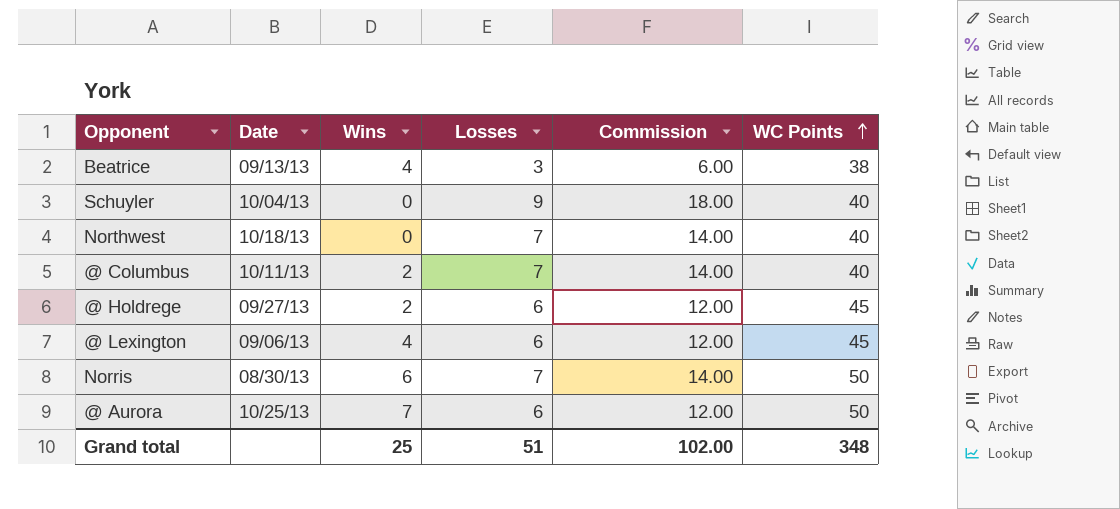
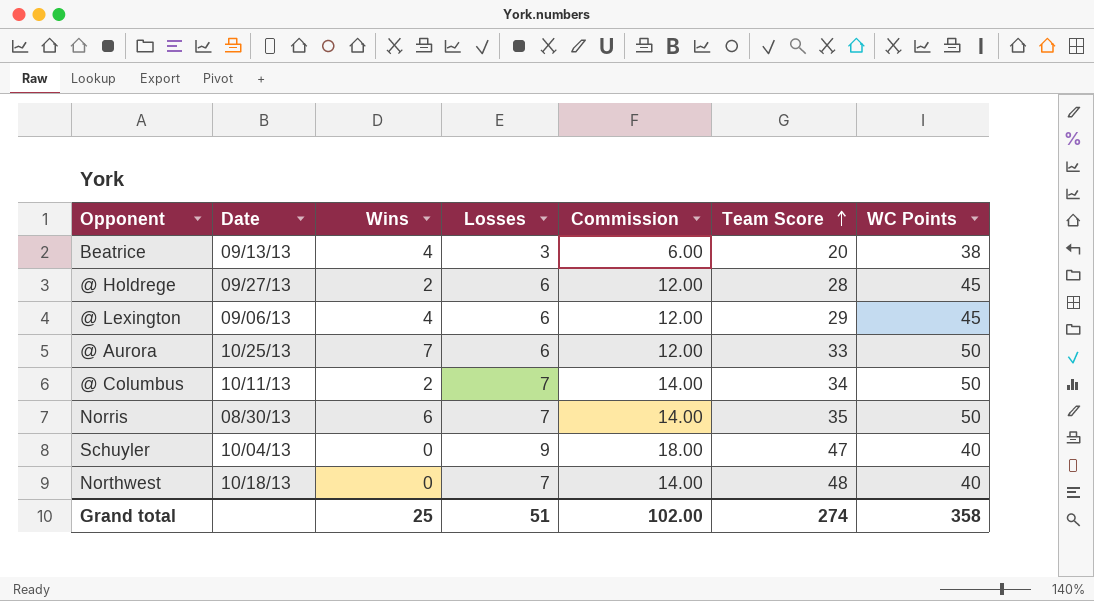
row order: WC Points ascending -> Team Score ascending
column Team Score | position: none -> 6
@ Columbus | WC Points: 40 -> 50
Grand total | WC Points: 348 -> 358

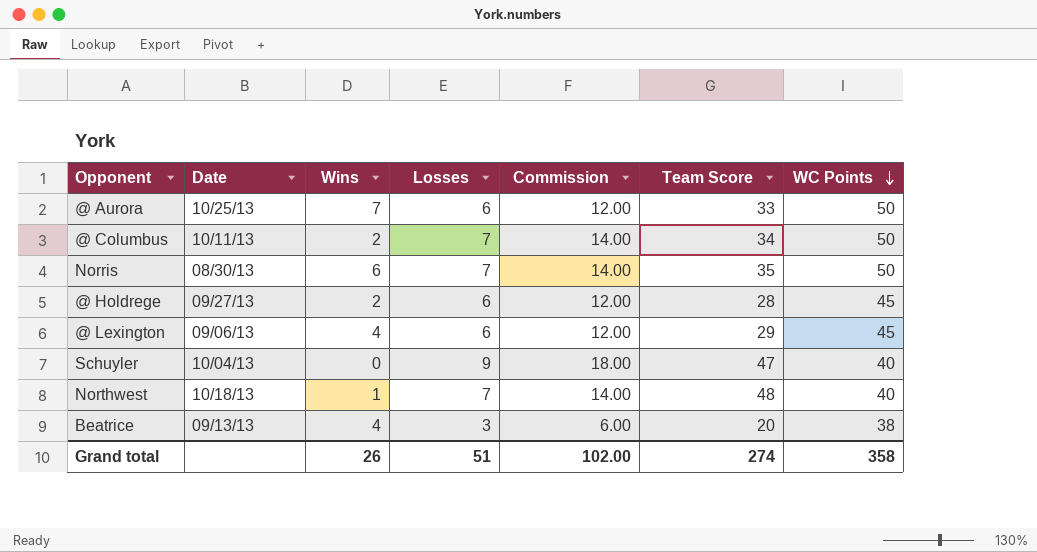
row order: Team Score ascending -> WC Points descending
Northwest | Wins: 0 -> 1
Grand total | Wins: 25 -> 26

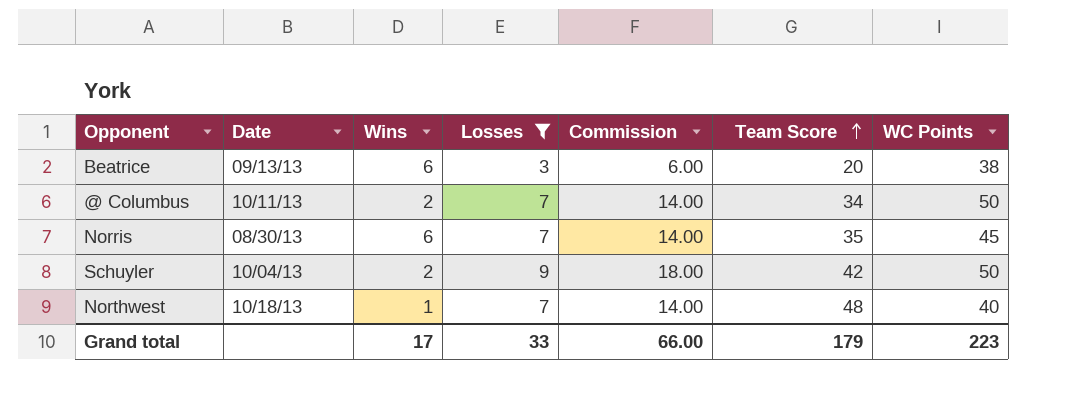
filter: none -> Losses != 6
row order: WC Points descending -> Team Score ascending
Beatrice | Wins: 4 -> 6
Norris | WC Points: 50 -> 45
Schuyler | Wins: 0 -> 2
Schuyler | Team Score: 47 -> 42
Schuyler | WC Points: 40 -> 50
Grand total | Wins: 26 -> 17
Grand total | Losses: 51 -> 33
Grand total | Commission: 102.00 -> 66.00
Grand total | Team Score: 274 -> 179
Grand total | WC Points: 358 -> 223

